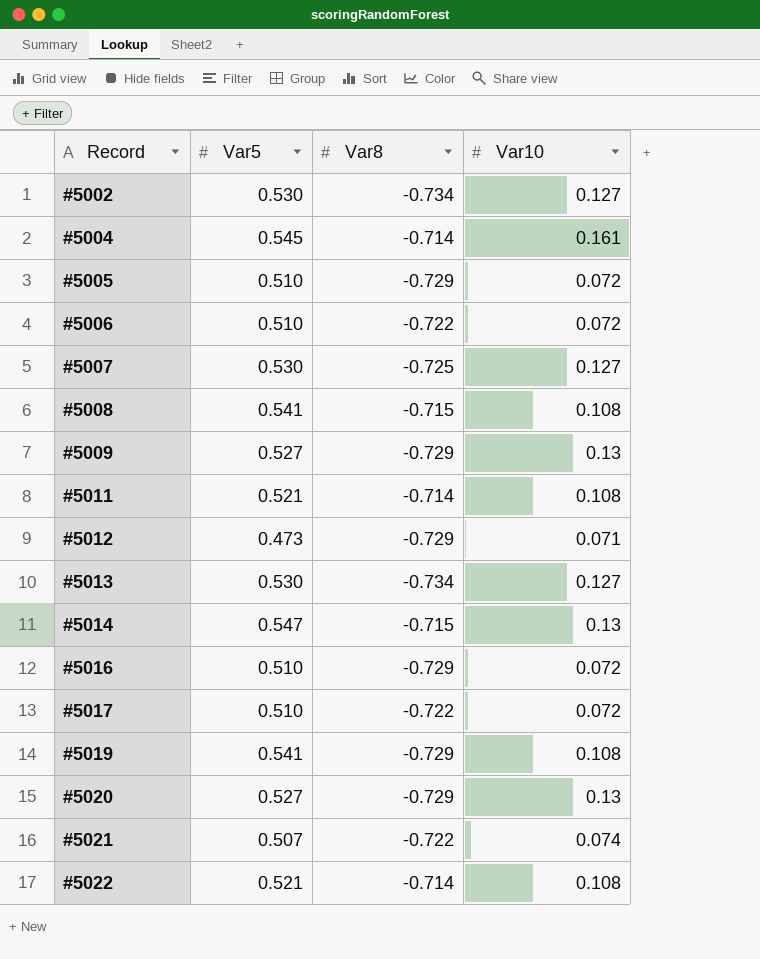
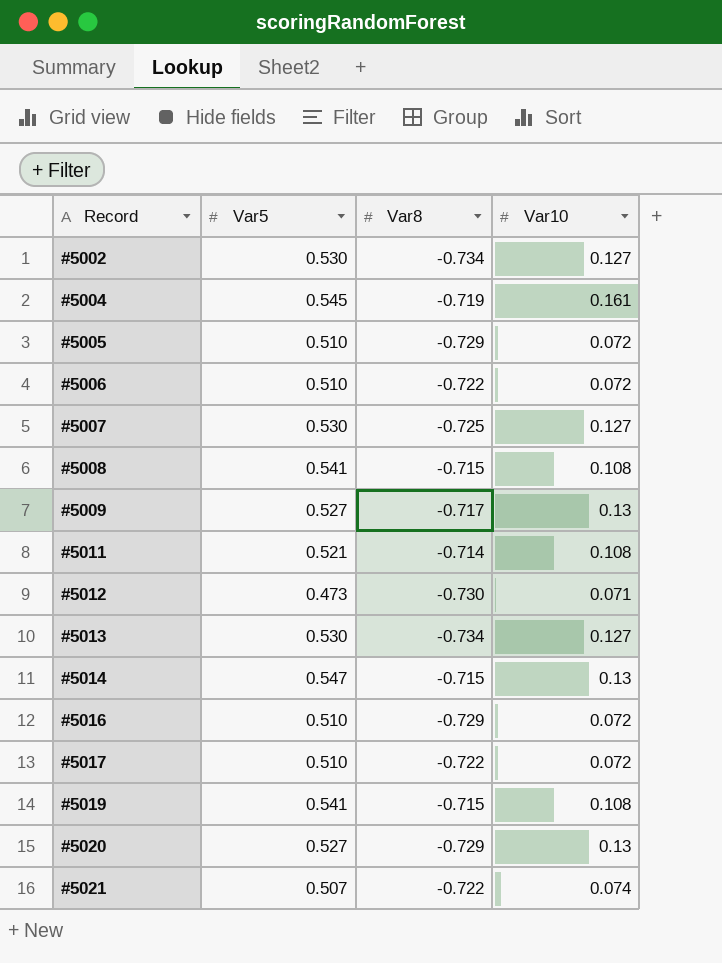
row #5022: 0.521 | -0.714 | 0.108 -> none
#5004 | Var8: -0.714 -> -0.719
#5009 | Var8: -0.729 -> -0.717
#5012 | Var8: -0.729 -> -0.730
#5019 | Var8: -0.729 -> -0.715

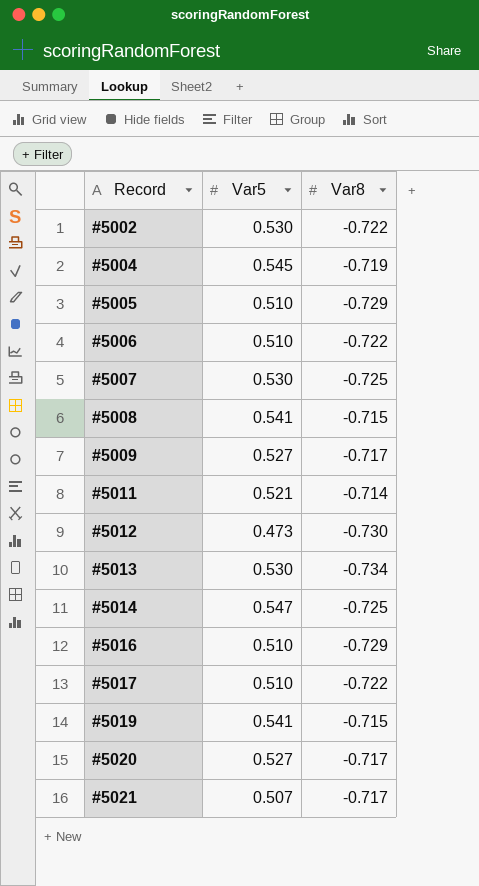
column Var10 | position: 4 -> none
#5002 | Var8: -0.734 -> -0.722
#5014 | Var8: -0.715 -> -0.725
#5020 | Var8: -0.729 -> -0.717
#5021 | Var8: -0.722 -> -0.717

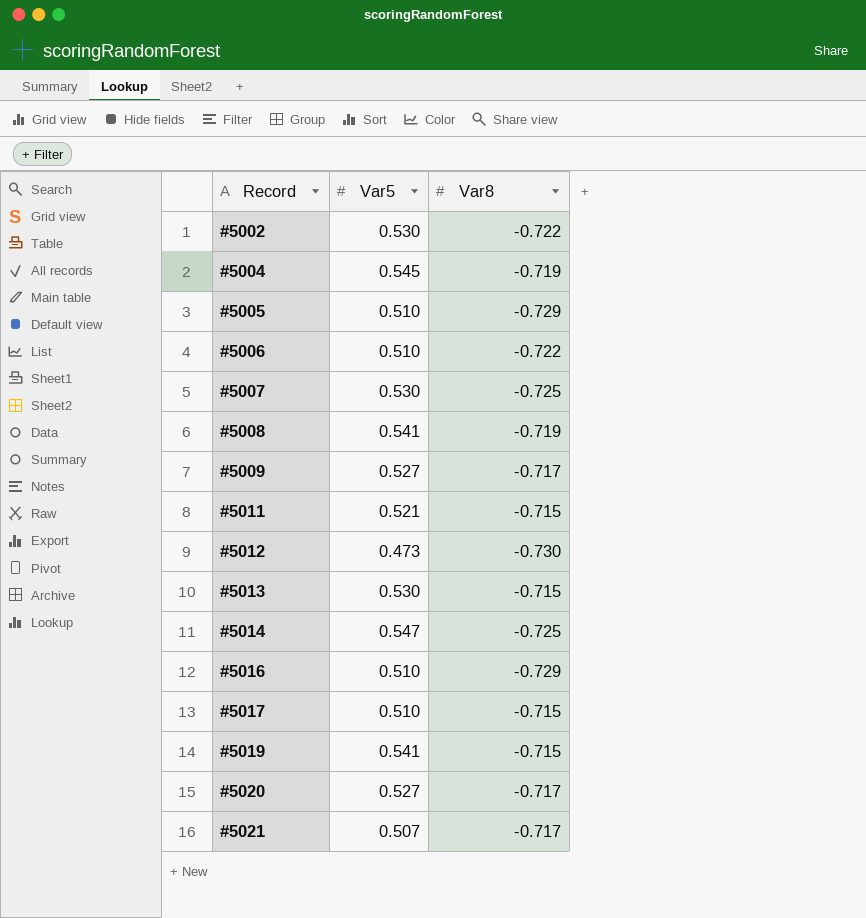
#5008 | Var8: -0.715 -> -0.719
#5011 | Var8: -0.714 -> -0.715
#5013 | Var8: -0.734 -> -0.715
#5017 | Var8: -0.722 -> -0.715

